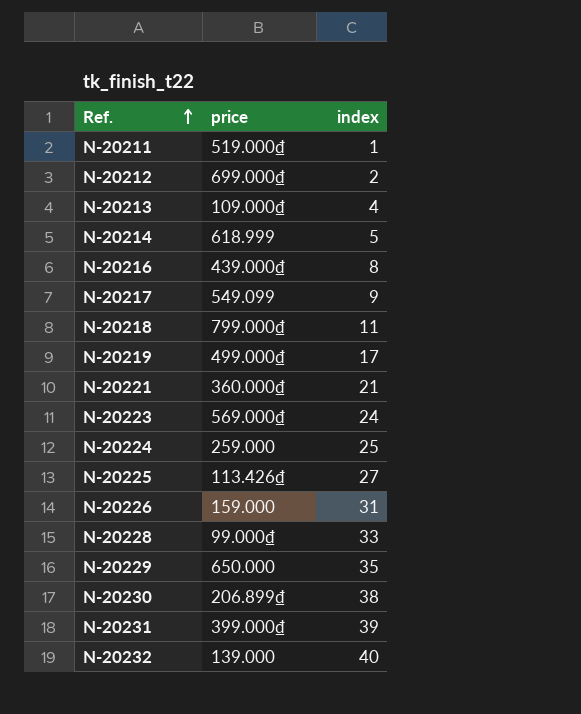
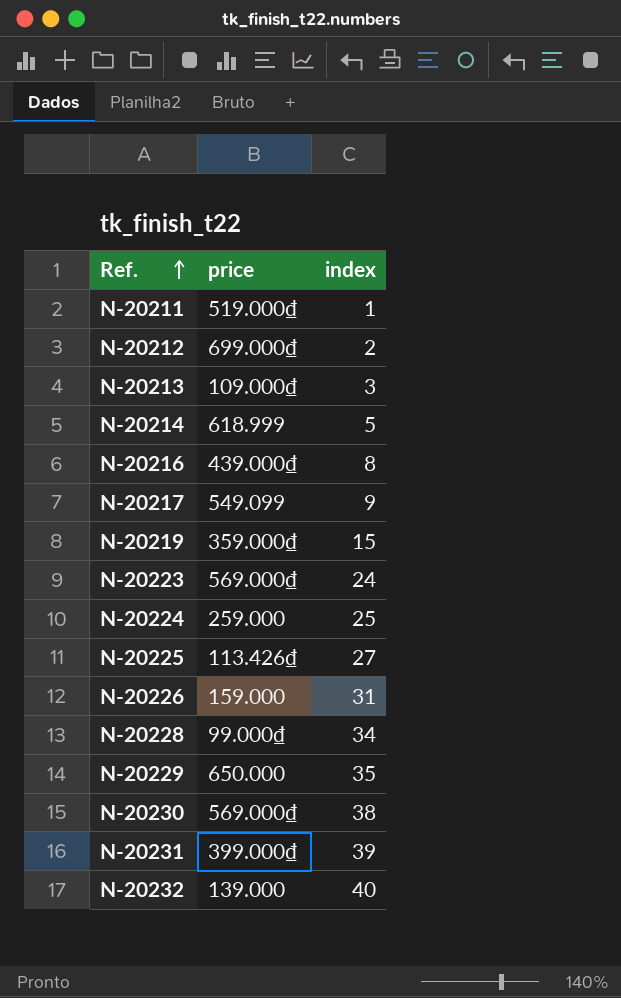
row N-20218: 799.000₫ | 11 -> none
row N-20221: 360.000₫ | 21 -> none
N-20213 | index: 4 -> 3
N-20219 | price: 499.000₫ -> 359.000₫
N-20219 | index: 17 -> 15
N-20228 | index: 33 -> 34
N-20230 | price: 206.899₫ -> 569.000₫

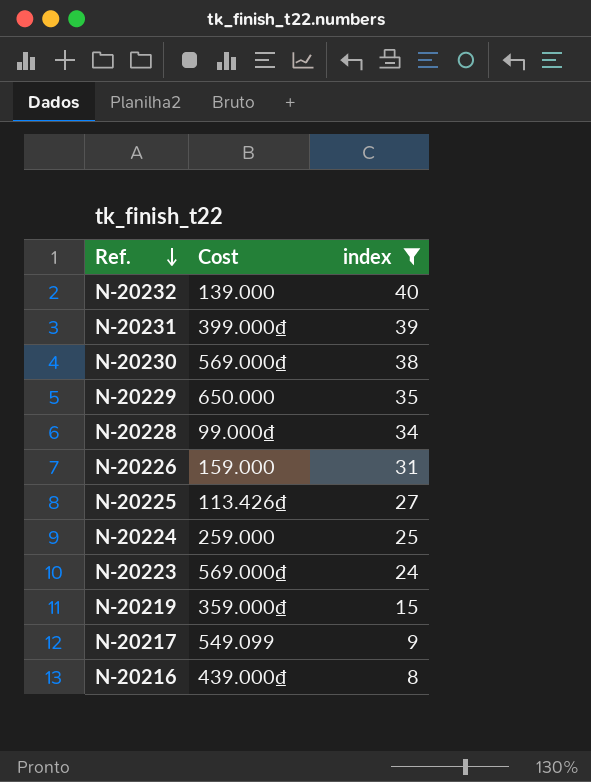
filter: none -> index >= 8
row order: Ref. ascending -> Ref. descending
column name: price -> Cost

